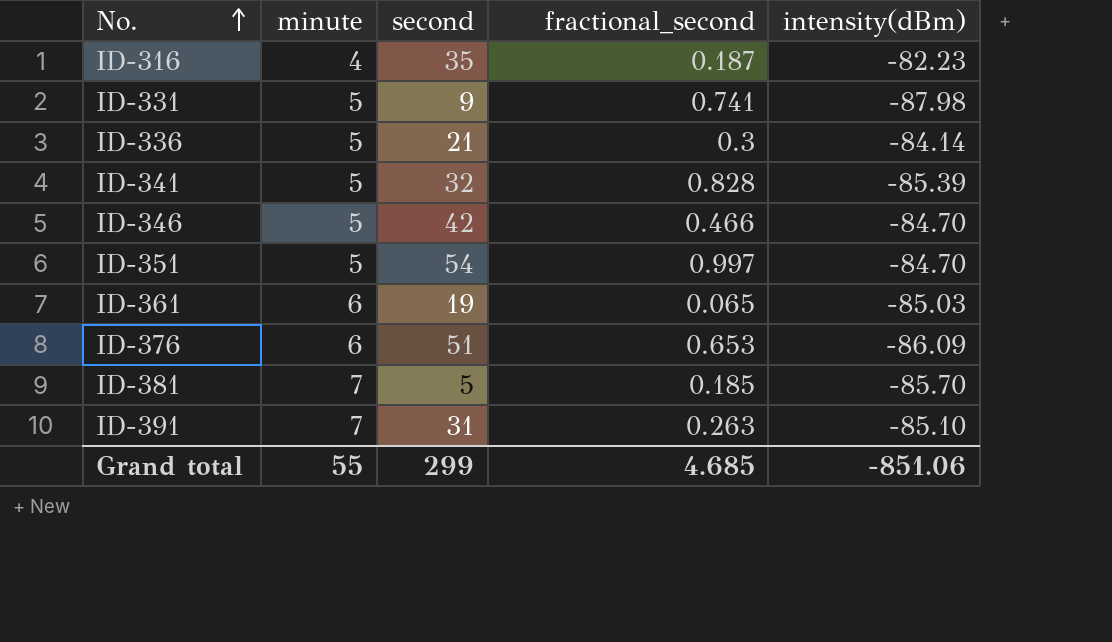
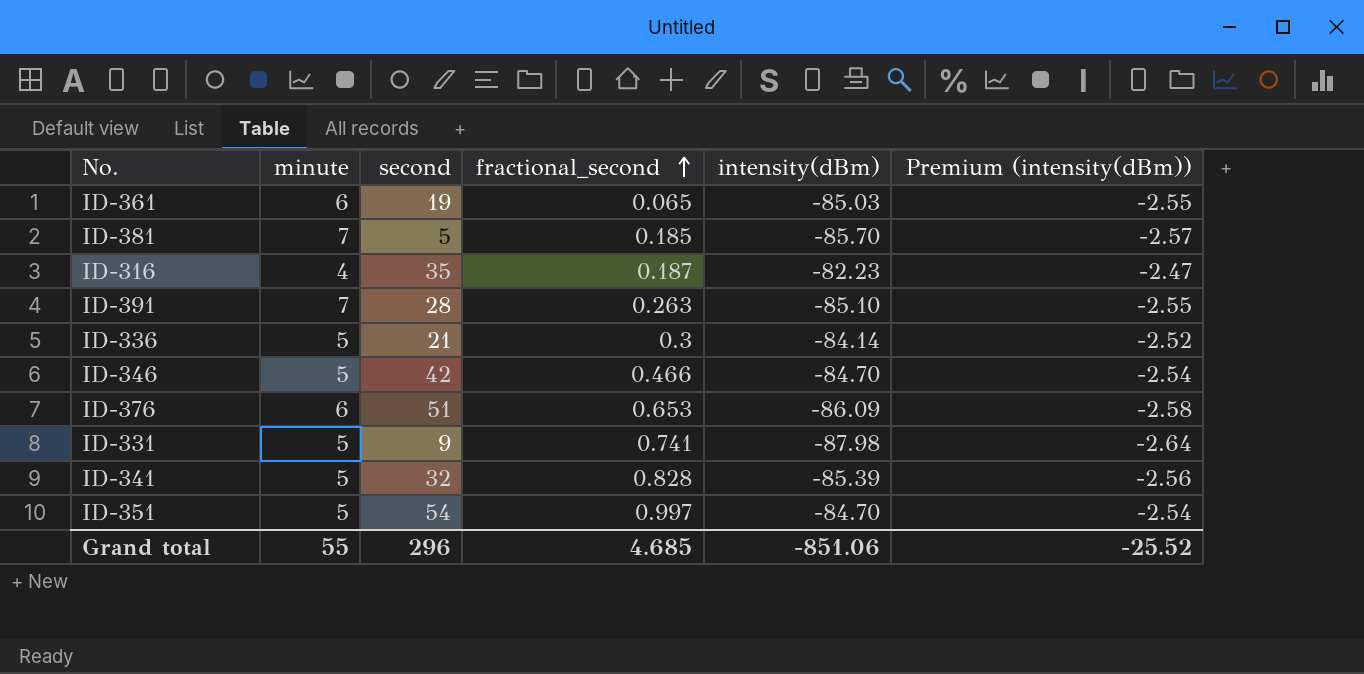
row order: No. ascending -> fractional_second ascending
column Premium (intensity(dBm)) | formula: none -> [intensity(dBm)] * 0.03
ID-391 | second: 31 -> 28
Grand total | second: 299 -> 296

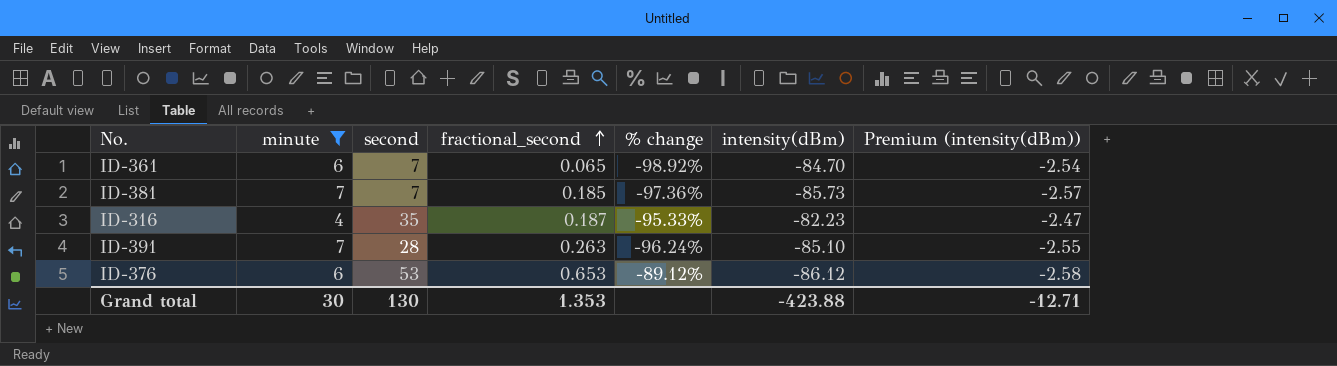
filter: none -> minute != 5
column % change | formula: none -> ([fractional_second] - [minute]) / [minute]
ID-361 | second: 19 -> 7
ID-361 | intensity(dBm): -85.03 -> -84.70
ID-361 | Premium (intensity(dBm)): -2.55 -> -2.54
ID-381 | second: 5 -> 7
ID-381 | intensity(dBm): -85.70 -> -85.73
ID-376 | second: 51 -> 53
ID-376 | intensity(dBm): -86.09 -> -86.12
Grand total | minute: 55 -> 30
Grand total | second: 296 -> 130
Grand total | fractional_second: 4.685 -> 1.353
Grand total | intensity(dBm): -851.06 -> -423.88
Grand total | Premium (intensity(dBm)): -25.52 -> -12.71

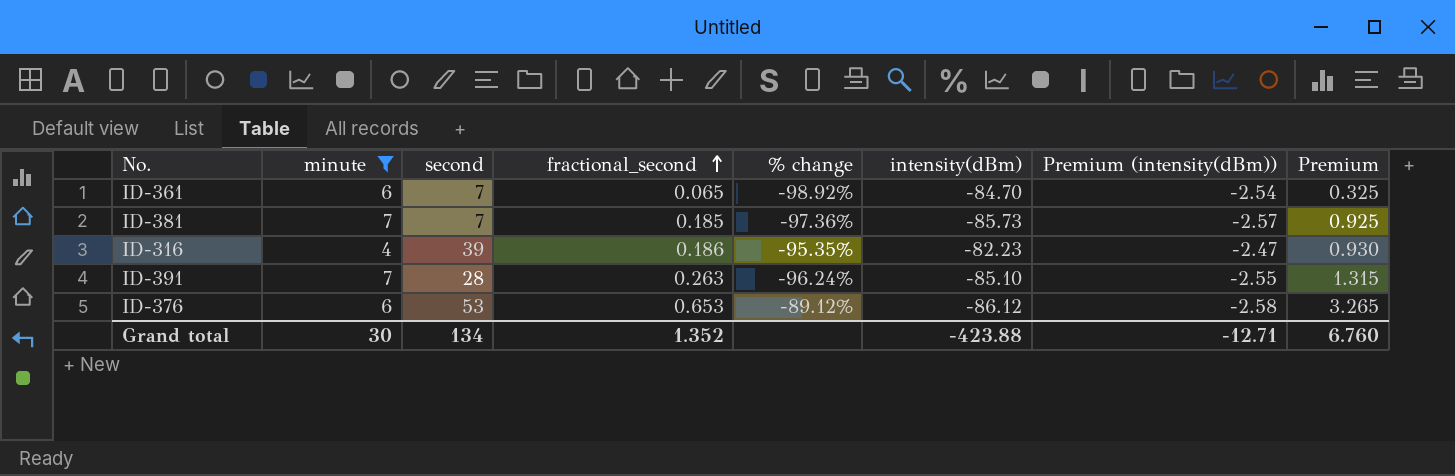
column Premium | formula: none -> [fractional_second] * 5
ID-316 | second: 35 -> 39
ID-316 | fractional_second: 0.187 -> 0.186
ID-316 | % change: -95.33% -> -95.35%
Grand total | second: 130 -> 134
Grand total | fractional_second: 1.353 -> 1.352

